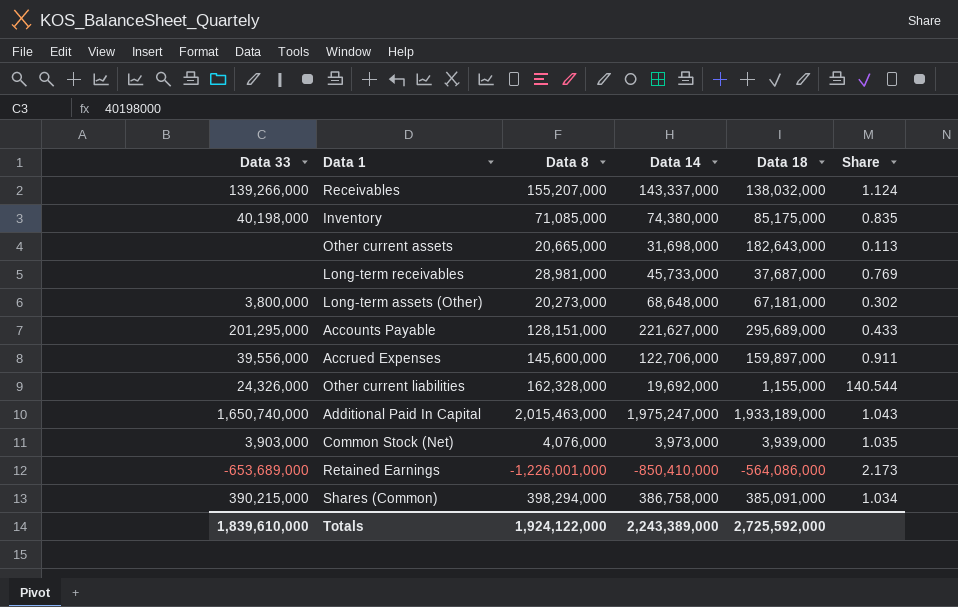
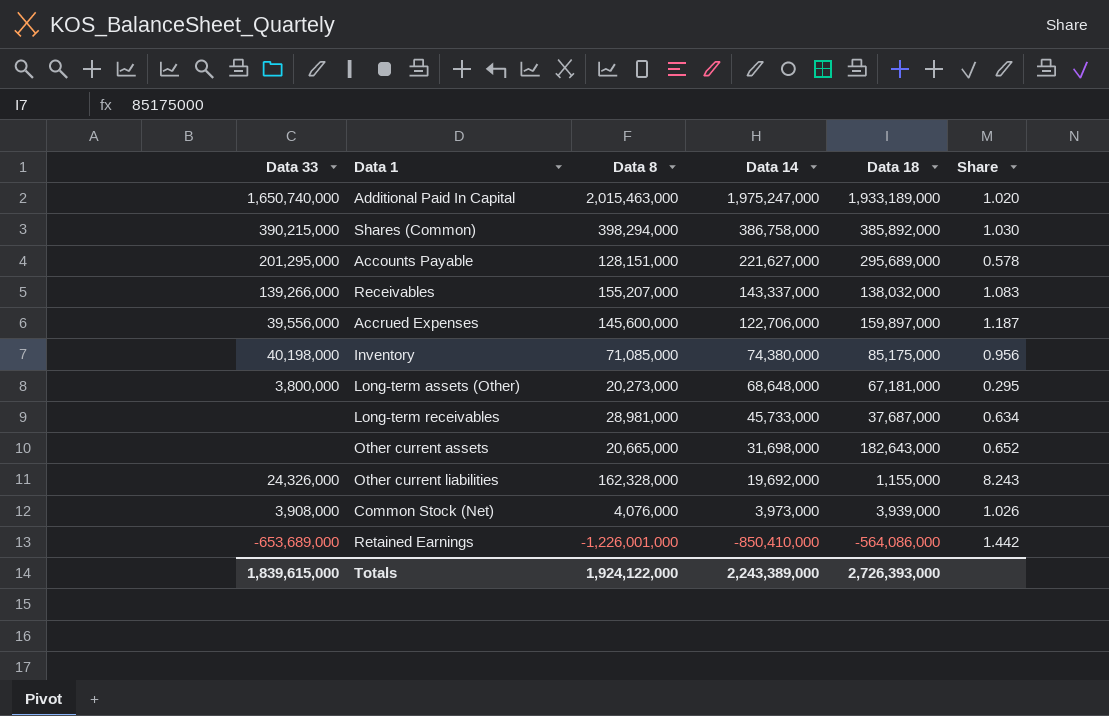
row order: none -> Data 14 descending
column Share | formula: [Data 8] / [Data 18] -> [Data 8] / [Data 14]
Shares (Common) | Data 18: 385,091,000 -> 385,892,000
Common Stock (Net) | Data 33: 3,903,000 -> 3,908,000
Totals | Data 33: 1,839,610,000 -> 1,839,615,000
Totals | Data 18: 2,725,592,000 -> 2,726,393,000

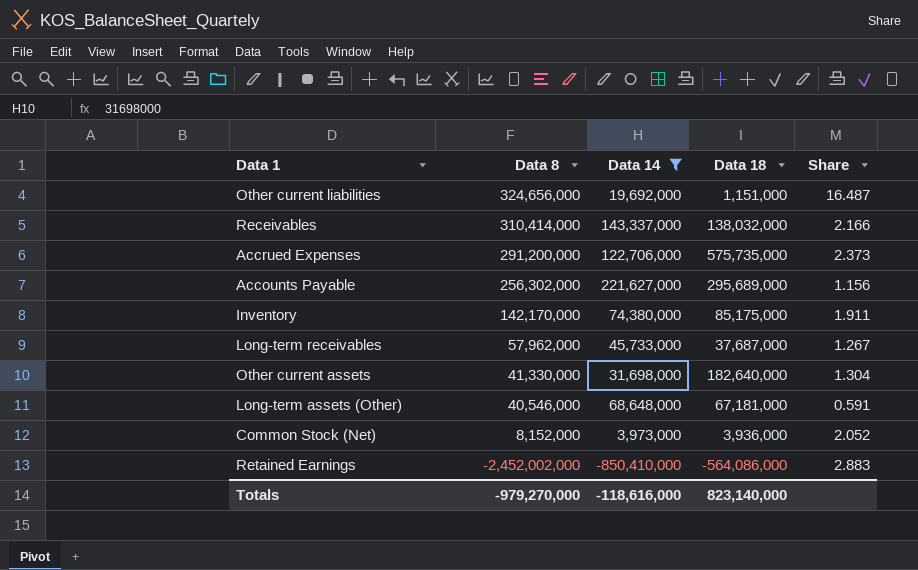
filter: none -> Data 14 <= 221,627,000
row order: Data 14 descending -> Data 8 descending
column Data 33 | position: 1 -> none
Other current liabilities | Data 8: 162,328,000 -> 324,656,000
Other current liabilities | Data 18: 1,155,000 -> 1,151,000
Other current liabilities | Share: 8.243 -> 16.487
Receivables | Data 8: 155,207,000 -> 310,414,000
Receivables | Share: 1.083 -> 2.166
Accrued Expenses | Data 8: 145,600,000 -> 291,200,000
Accrued Expenses | Data 18: 159,897,000 -> 575,735,000
Accrued Expenses | Share: 1.187 -> 2.373
Accounts Payable | Data 8: 128,151,000 -> 256,302,000
Accounts Payable | Share: 0.578 -> 1.156
Inventory | Data 8: 71,085,000 -> 142,170,000
Inventory | Share: 0.956 -> 1.911
Long-term receivables | Data 8: 28,981,000 -> 57,962,000
Long-term receivables | Share: 0.634 -> 1.267
Other current assets | Data 8: 20,665,000 -> 41,330,000
Other current assets | Data 18: 182,643,000 -> 182,640,000
Other current assets | Share: 0.652 -> 1.304
Long-term assets (Other) | Data 8: 20,273,000 -> 40,546,000
Long-term assets (Other) | Share: 0.295 -> 0.591
Common Stock (Net) | Data 8: 4,076,000 -> 8,152,000
Common Stock (Net) | Data 18: 3,939,000 -> 3,936,000
Common Stock (Net) | Share: 1.026 -> 2.052
Retained Earnings | Data 8: -1,226,001,000 -> -2,452,002,000
Retained Earnings | Share: 1.442 -> 2.883
Totals | Data 8: 1,924,122,000 -> -979,270,000
Totals | Data 14: 2,243,389,000 -> -118,616,000
Totals | Data 18: 2,726,393,000 -> 823,140,000

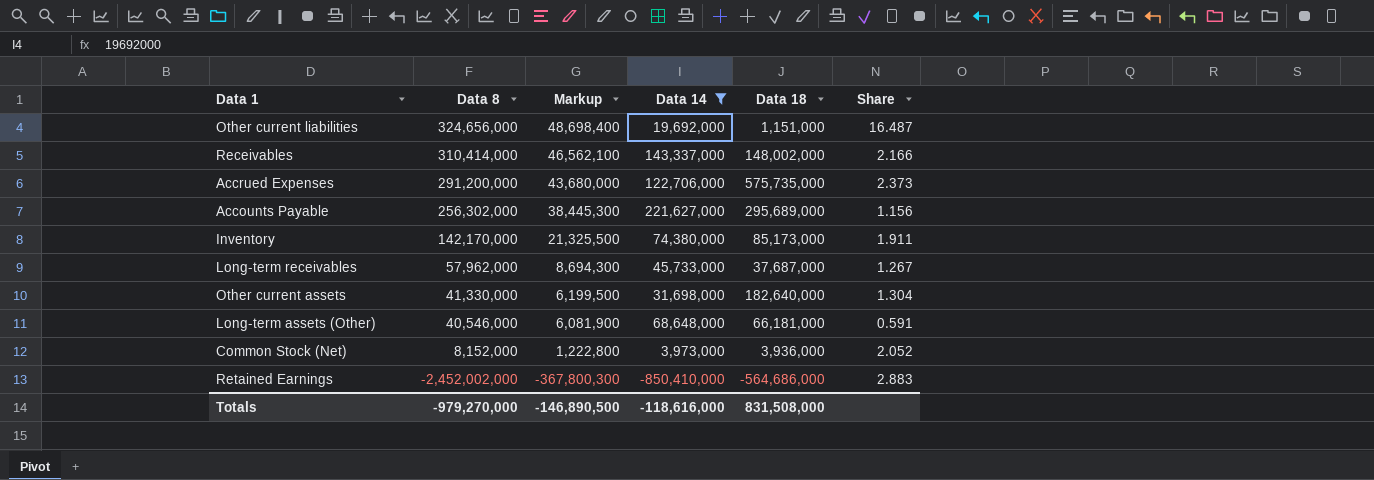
column Markup | formula: none -> [Data 8] * 0.15
Receivables | Data 18: 138,032,000 -> 148,002,000
Inventory | Data 18: 85,175,000 -> 85,173,000
Long-term assets (Other) | Data 18: 67,181,000 -> 66,181,000
Retained Earnings | Data 18: -564,086,000 -> -564,686,000
Totals | Data 18: 823,140,000 -> 831,508,000

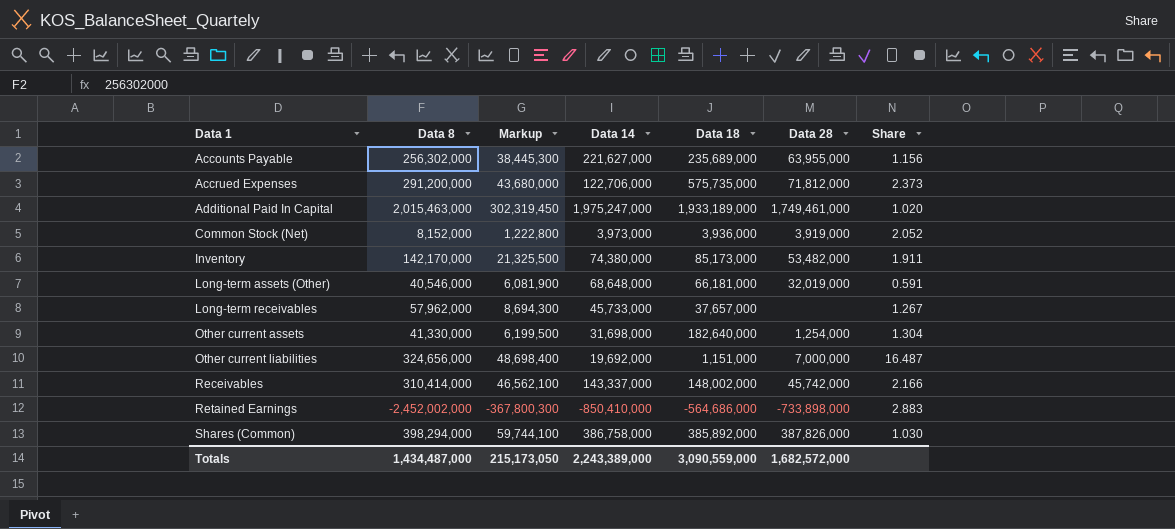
filter: Data 14 <= 221,627,000 -> none
row order: Data 8 descending -> Data 1 ascending
column Data 28 | position: none -> 6
Accounts Payable | Data 18: 295,689,000 -> 235,689,000
Long-term receivables | Data 18: 37,687,000 -> 37,657,000
Totals | Data 8: -979,270,000 -> 1,434,487,000
Totals | Markup: -146,890,500 -> 215,173,050
Totals | Data 14: -118,616,000 -> 2,243,389,000
Totals | Data 18: 831,508,000 -> 3,090,559,000

